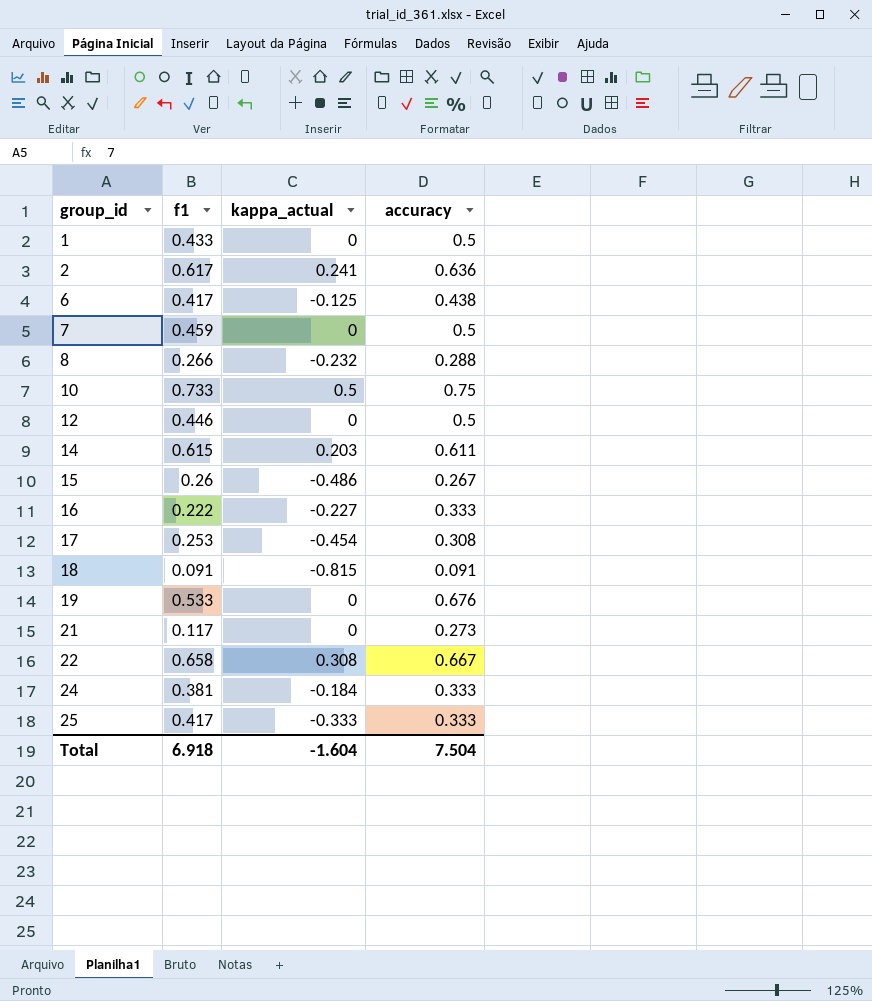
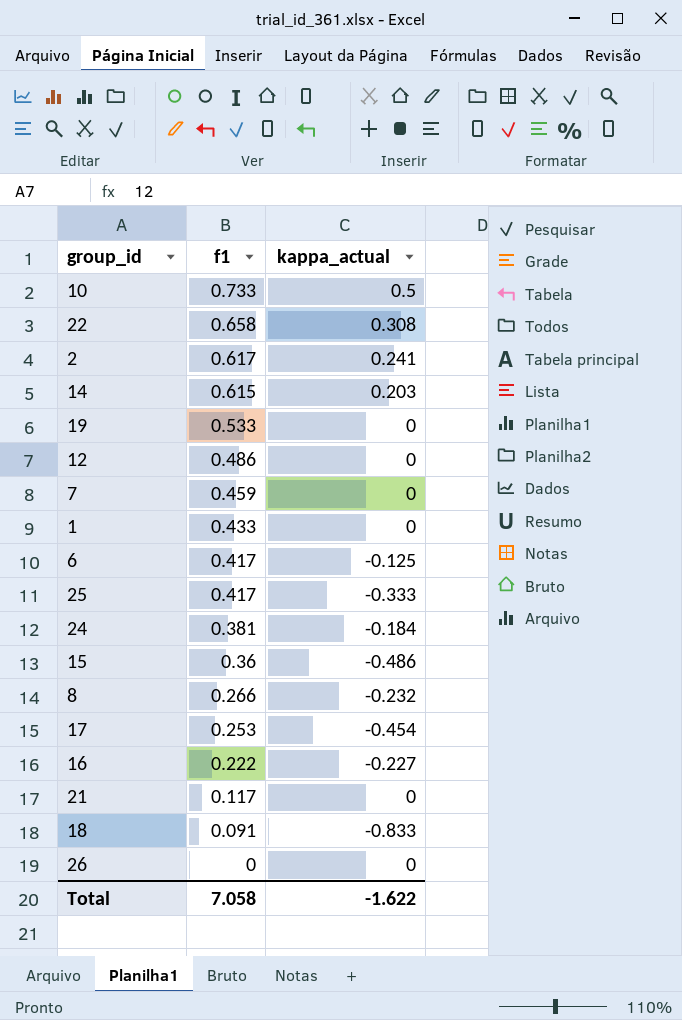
row order: group_id ascending -> f1 descending
column accuracy | position: 4 -> none
12 | f1: 0.446 -> 0.486
15 | f1: 0.26 -> 0.36
18 | kappa_actual: -0.815 -> -0.833
row 26: none -> 0 | 0
Total | f1: 6.918 -> 7.058
Total | kappa_actual: -1.604 -> -1.622

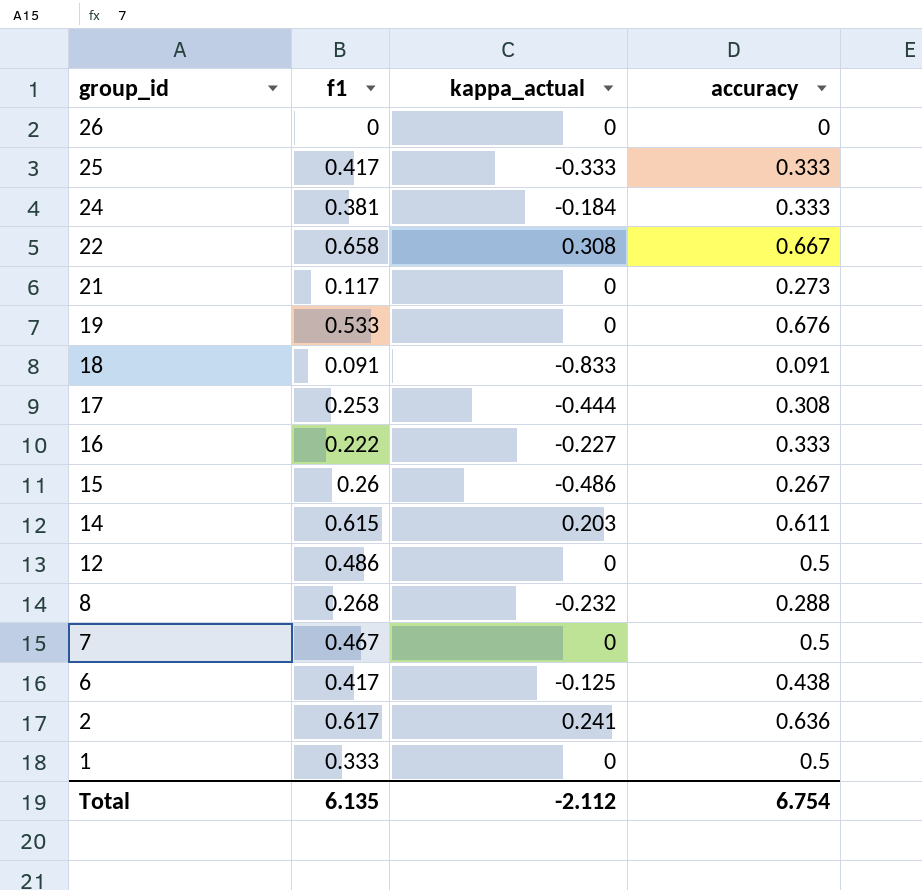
row order: f1 descending -> group_id descending
column accuracy | position: none -> 4
row 10: 0.733 | 0.5 -> none
17 | kappa_actual: -0.454 -> -0.444
15 | f1: 0.36 -> 0.26
8 | f1: 0.266 -> 0.268
7 | f1: 0.459 -> 0.467
1 | f1: 0.433 -> 0.333
Total | f1: 7.058 -> 6.135
Total | kappa_actual: -1.622 -> -2.112

